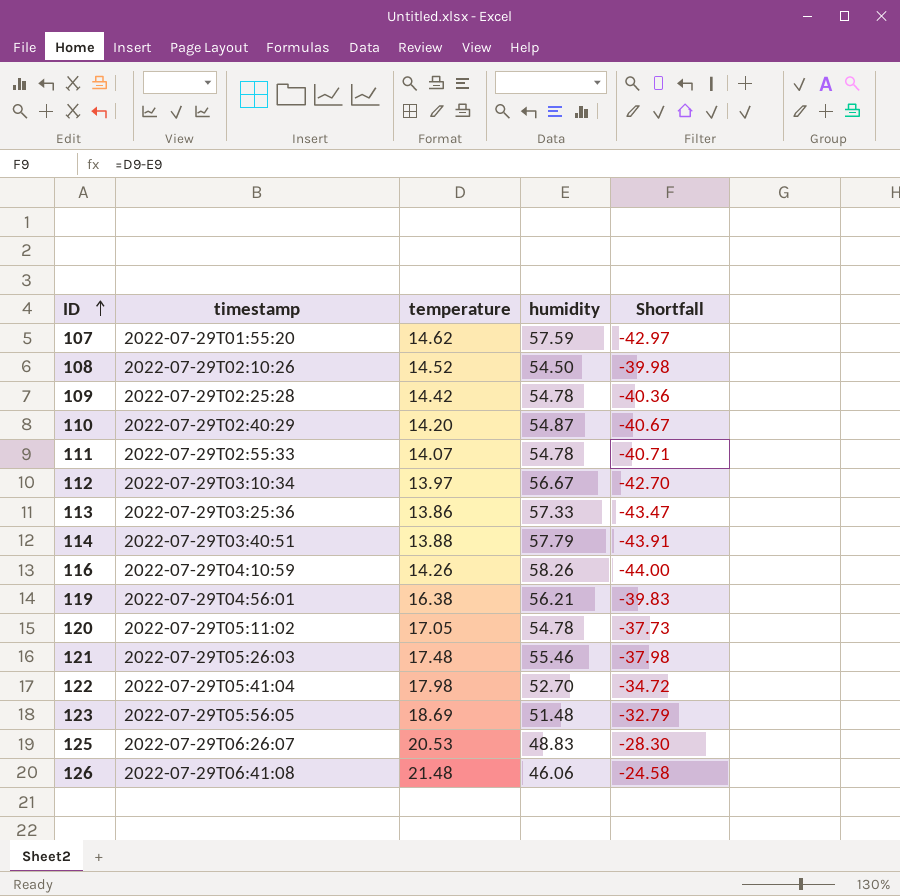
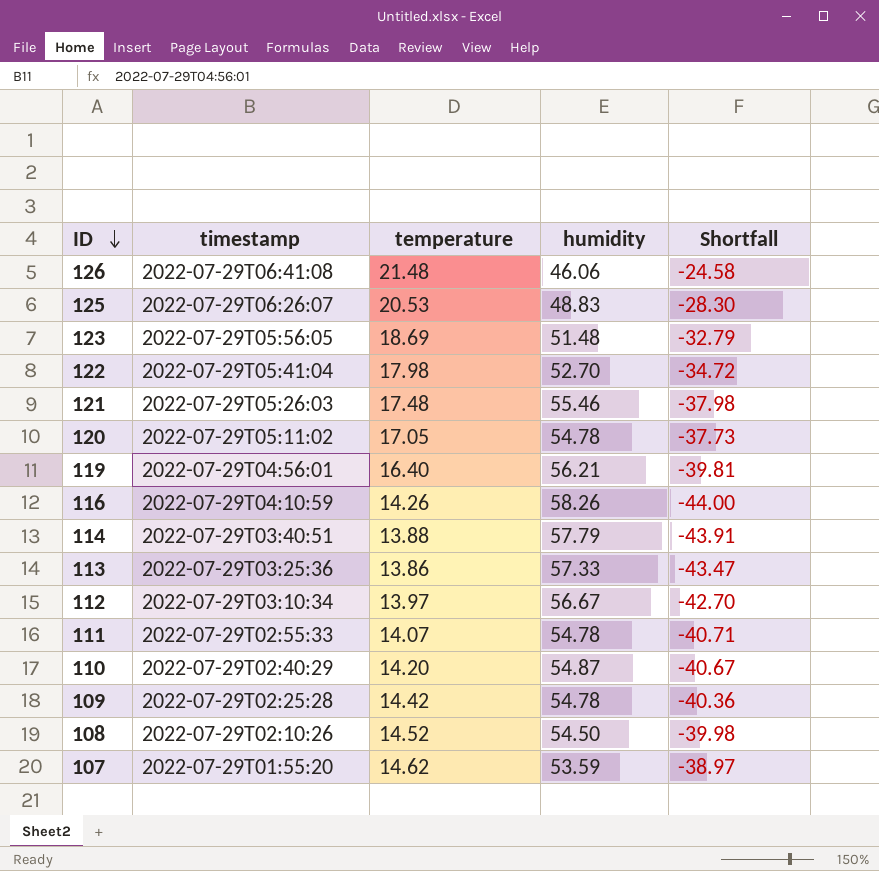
row order: ID ascending -> ID descending
119 | temperature: 16.38 -> 16.40
119 | Shortfall: -39.83 -> -39.81
107 | humidity: 57.59 -> 53.59
107 | Shortfall: -42.97 -> -38.97

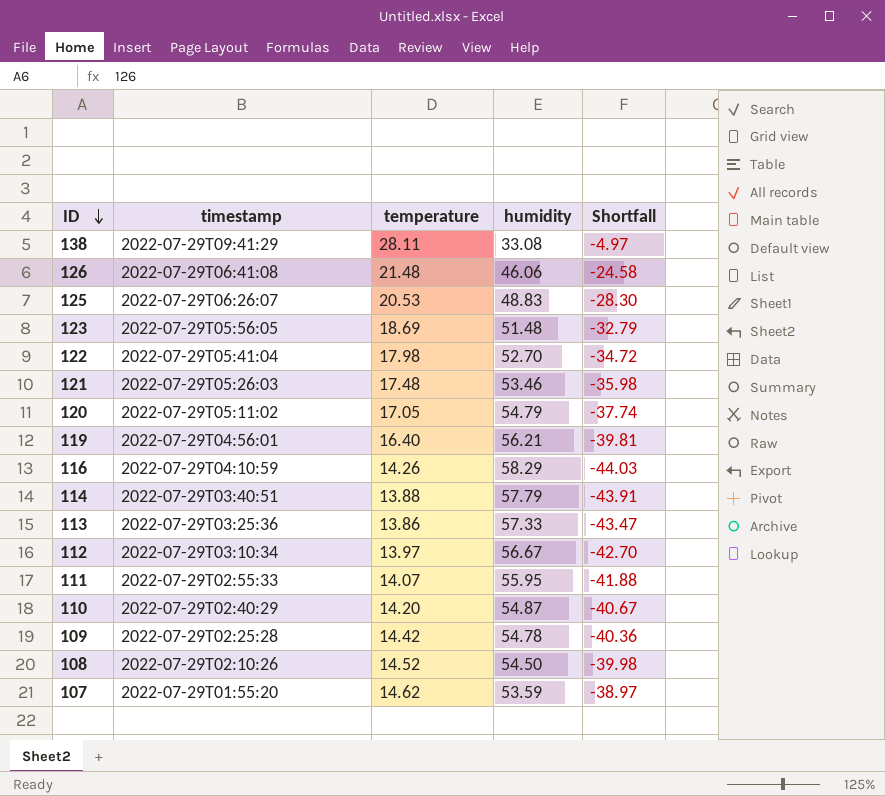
row 138: none -> 2022-07-29T09:41:29 | 28.11 | 33.08 | -4.97
121 | humidity: 55.46 -> 53.46
121 | Shortfall: -37.98 -> -35.98
120 | humidity: 54.78 -> 54.79
120 | Shortfall: -37.73 -> -37.74
116 | humidity: 58.26 -> 58.29
116 | Shortfall: -44.00 -> -44.03
111 | humidity: 54.78 -> 55.95
111 | Shortfall: -40.71 -> -41.88

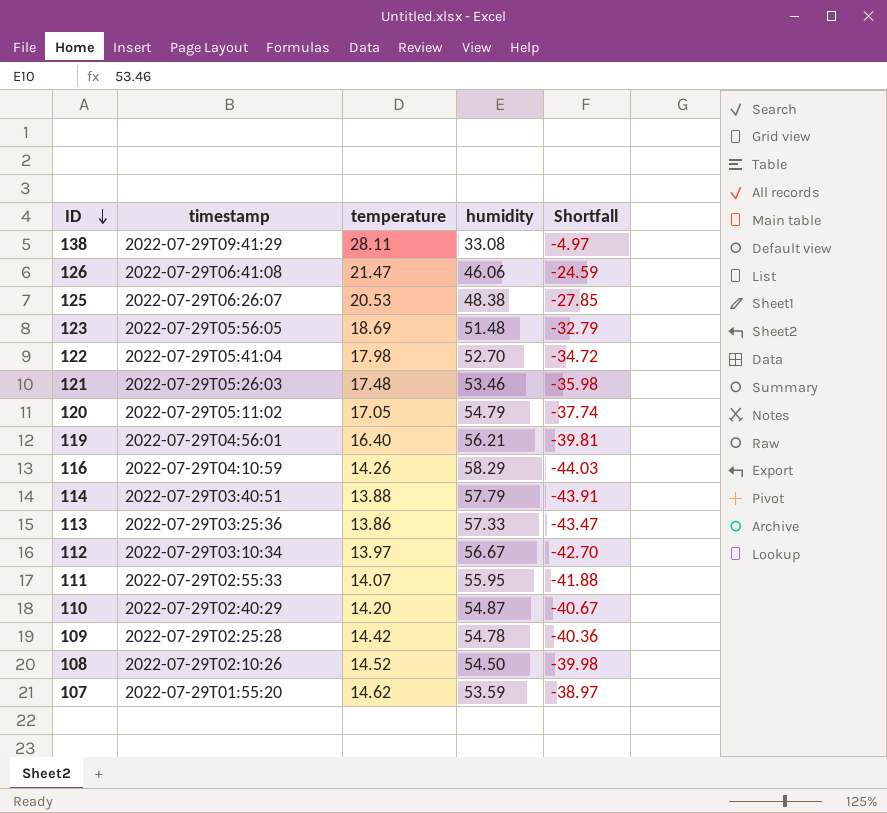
126 | temperature: 21.48 -> 21.47
126 | Shortfall: -24.58 -> -24.59
125 | humidity: 48.83 -> 48.38
125 | Shortfall: -28.30 -> -27.85

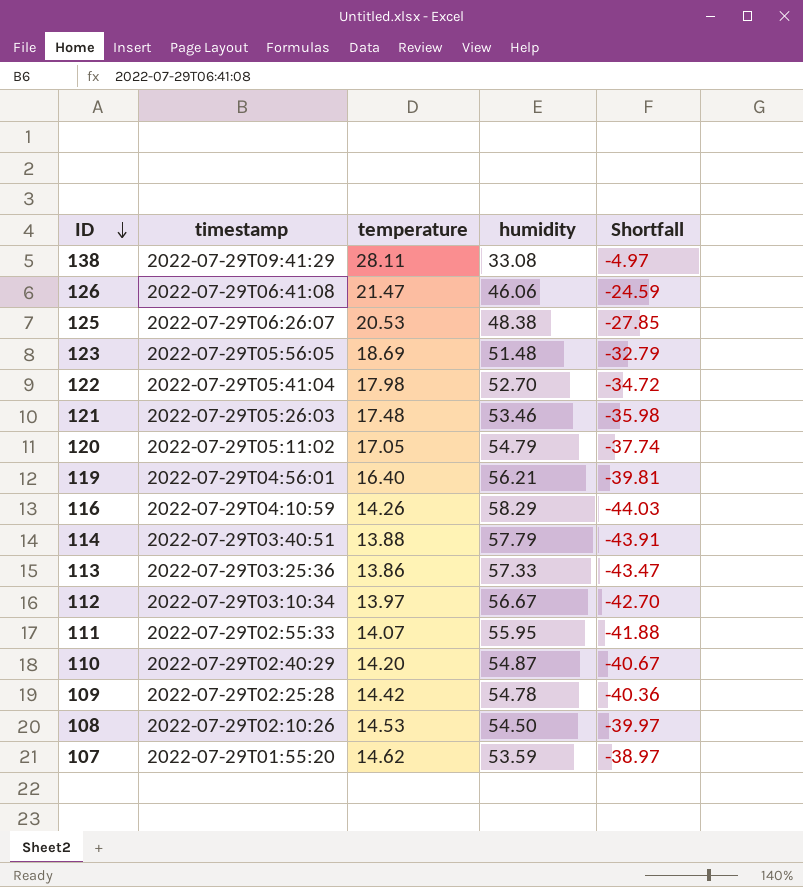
108 | temperature: 14.52 -> 14.53
108 | Shortfall: -39.98 -> -39.97

